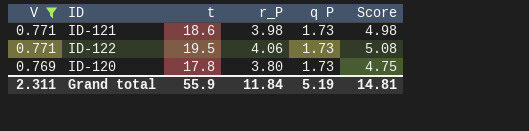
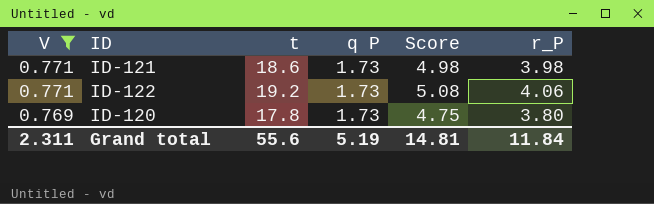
column r_P | position: 4 -> 6
ID-122 | t: 19.5 -> 19.2
Grand total | t: 55.9 -> 55.6

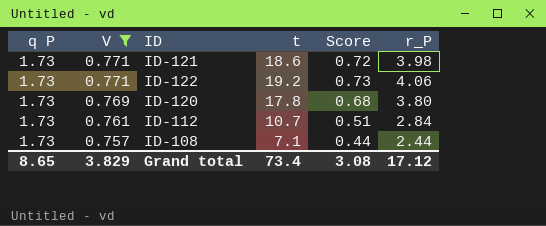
column q P | position: 4 -> 1
column Score | formula: [r_P] * 1.25 -> [r_P] * 0.18
row ID-112: none -> 1.73 | 0.761 | 10.7 | 0.51 | 2.84
row ID-108: none -> 1.73 | 0.757 | 7.1 | 0.44 | 2.44
Grand total | q P: 5.19 -> 8.65
Grand total | V: 2.311 -> 3.829
Grand total | t: 55.6 -> 73.4
Grand total | Score: 14.81 -> 3.08
Grand total | r_P: 11.84 -> 17.12

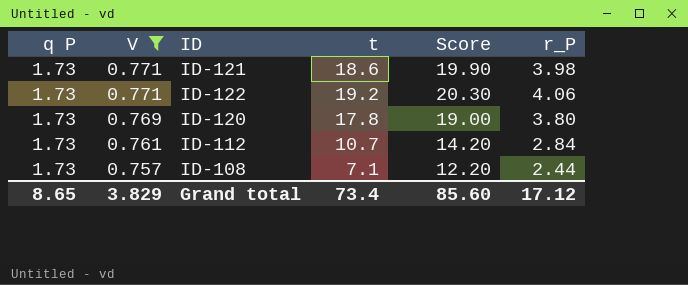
column Score | formula: [r_P] * 0.18 -> [r_P] * 5
Grand total | Score: 3.08 -> 85.60

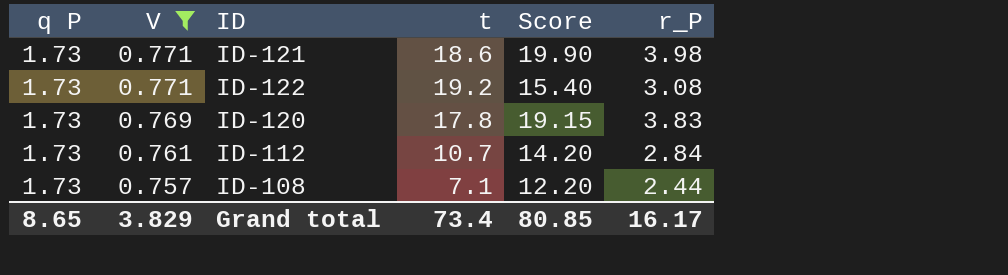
ID-122 | Score: 20.30 -> 15.40
ID-122 | r_P: 4.06 -> 3.08
ID-120 | Score: 19.00 -> 19.15
ID-120 | r_P: 3.80 -> 3.83
Grand total | Score: 85.60 -> 80.85
Grand total | r_P: 17.12 -> 16.17

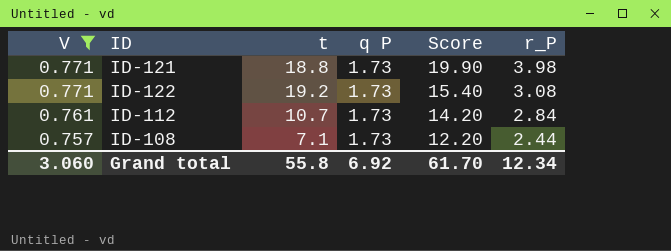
column q P | position: 1 -> 4
row ID-120: 1.73 | 0.769 | 17.8 | 19.15 | 3.83 -> none
ID-121 | t: 18.6 -> 18.8
Grand total | V: 3.829 -> 3.060
Grand total | t: 73.4 -> 55.8
Grand total | q P: 8.65 -> 6.92
Grand total | Score: 80.85 -> 61.70
Grand total | r_P: 16.17 -> 12.34

